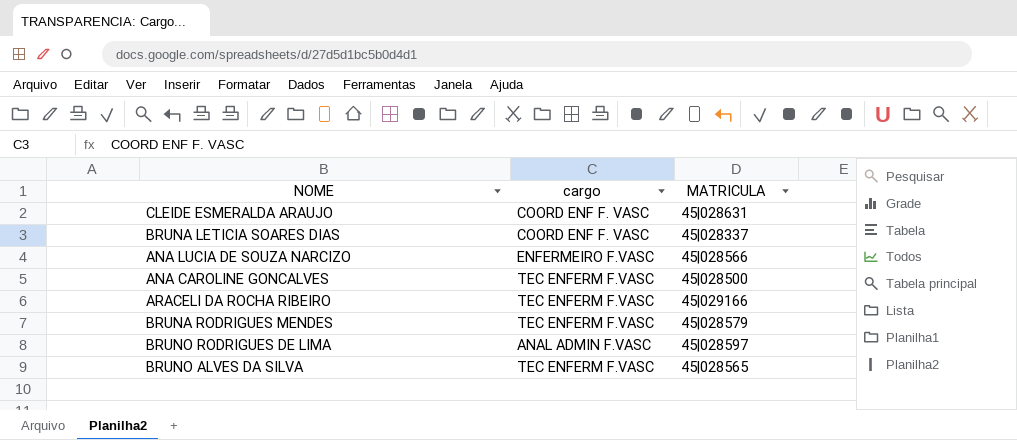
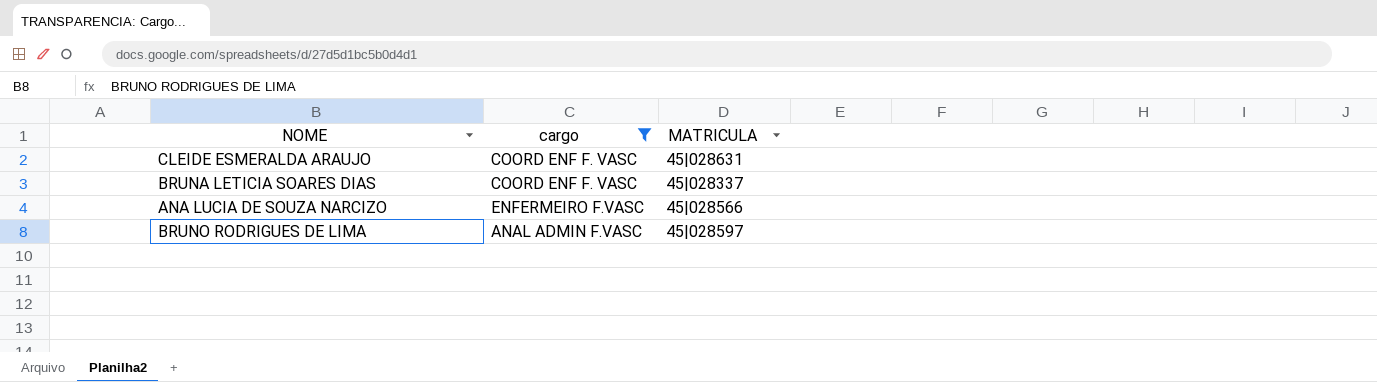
filter: none -> cargo != TEC ENFERM F.VASC

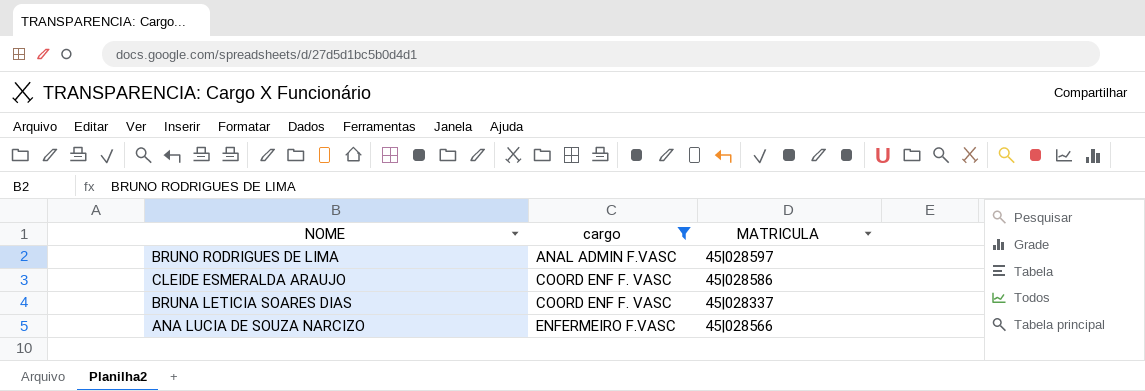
row order: none -> cargo ascending
CLEIDE ESMERALDA ARAUJO | MATRICULA: 45|028631 -> 45|028586

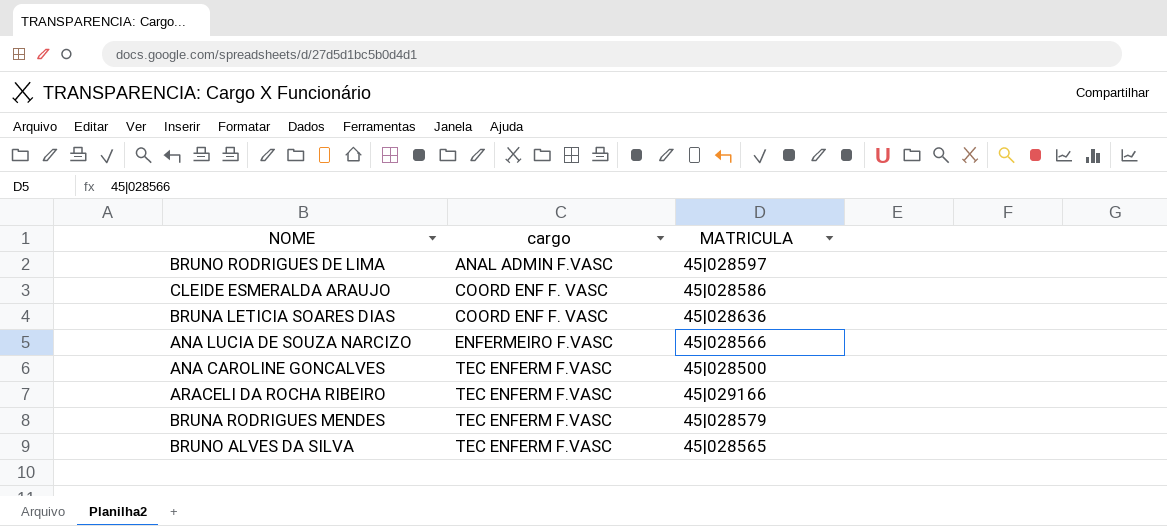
filter: cargo != TEC ENFERM F.VASC -> none
BRUNA LETICIA SOARES DIAS | MATRICULA: 45|028337 -> 45|028636

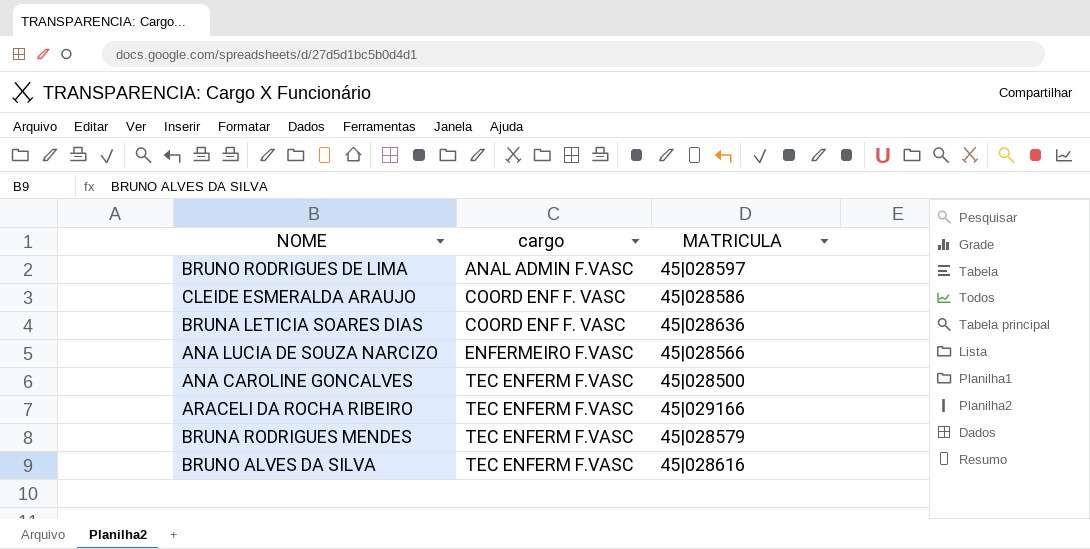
BRUNO ALVES DA SILVA | MATRICULA: 45|028565 -> 45|028616

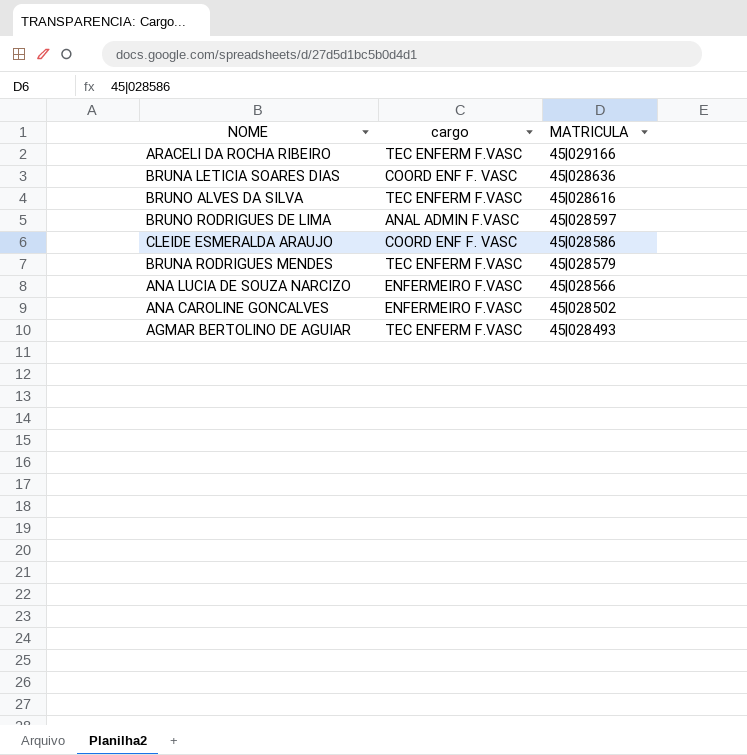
row order: cargo ascending -> MATRICULA descending
ANA CAROLINE GONCALVES | cargo: TEC ENFERM F.VASC -> ENFERMEIRO F.VASC
ANA CAROLINE GONCALVES | MATRICULA: 45|028500 -> 45|028502
row AGMAR BERTOLINO DE AGUIAR: none -> TEC ENFERM F.VASC | 45|028493

